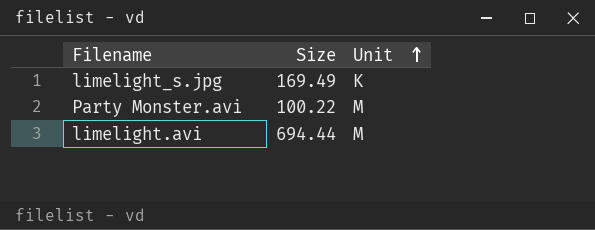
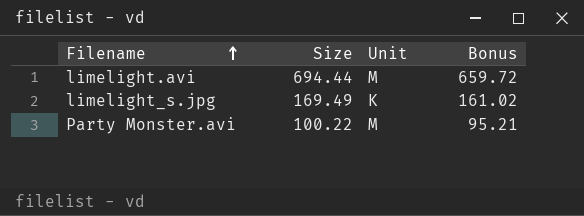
row order: Unit ascending -> Filename ascending
column Bonus | formula: none -> [Size] * 0.95

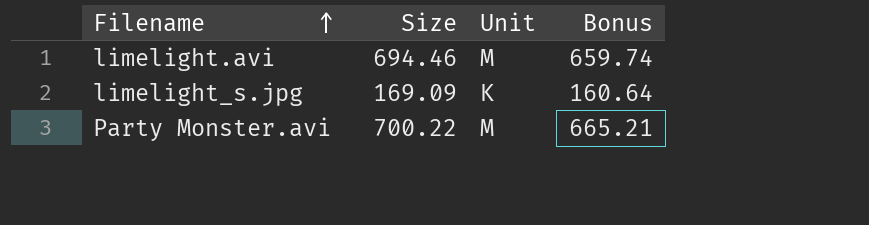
limelight.avi | Size: 694.44 -> 694.46
limelight.avi | Bonus: 659.72 -> 659.74
limelight_s.jpg | Size: 169.49 -> 169.09
limelight_s.jpg | Bonus: 161.02 -> 160.64
Party Monster.avi | Size: 100.22 -> 700.22
Party Monster.avi | Bonus: 95.21 -> 665.21

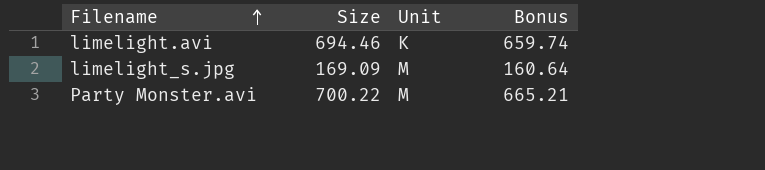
limelight.avi | Unit: M -> K
limelight_s.jpg | Unit: K -> M

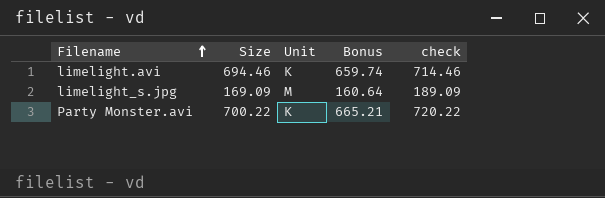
column check | formula: none -> [Size] + 20
Party Monster.avi | Unit: M -> K

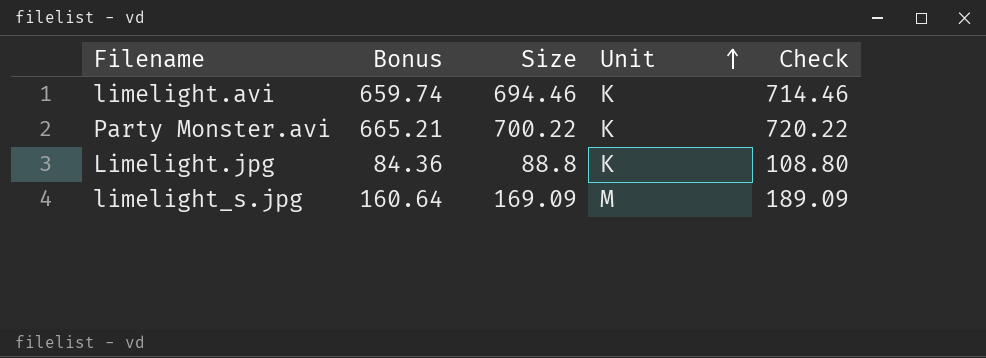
row order: Filename ascending -> Unit ascending
column Bonus | position: 4 -> 2
column name: check -> Check
row Limelight.jpg: none -> 84.36 | 88.8 | K | 108.80

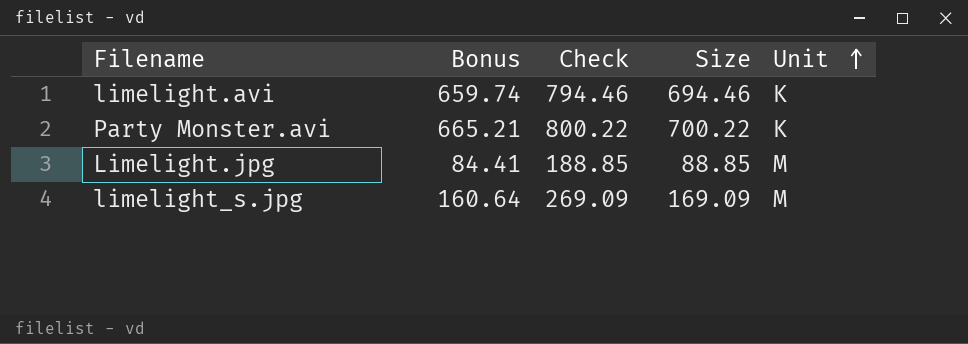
column Check | formula: [Size] + 20 -> [Size] + 100
column Check | position: 5 -> 3
Limelight.jpg | Bonus: 84.36 -> 84.41
Limelight.jpg | Size: 88.8 -> 88.85
Limelight.jpg | Unit: K -> M

